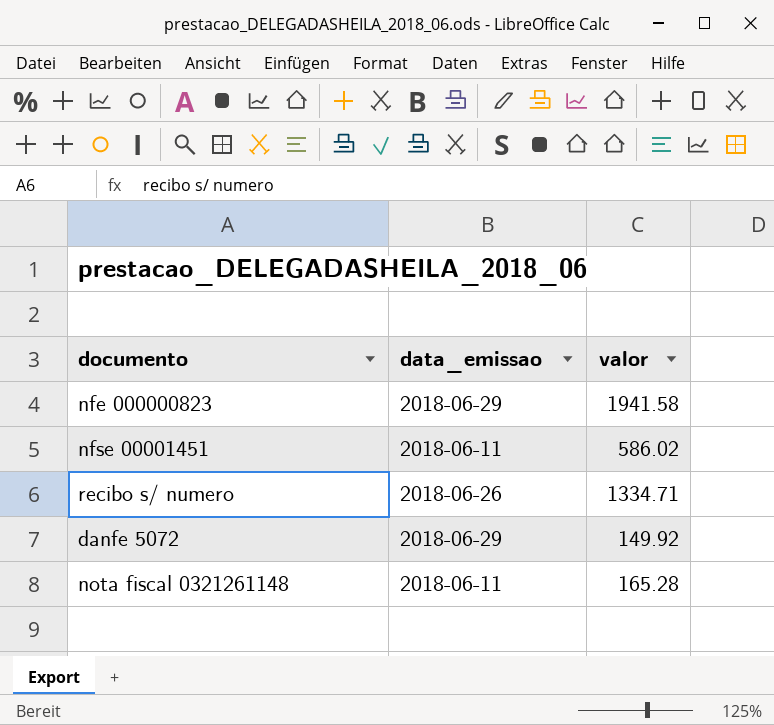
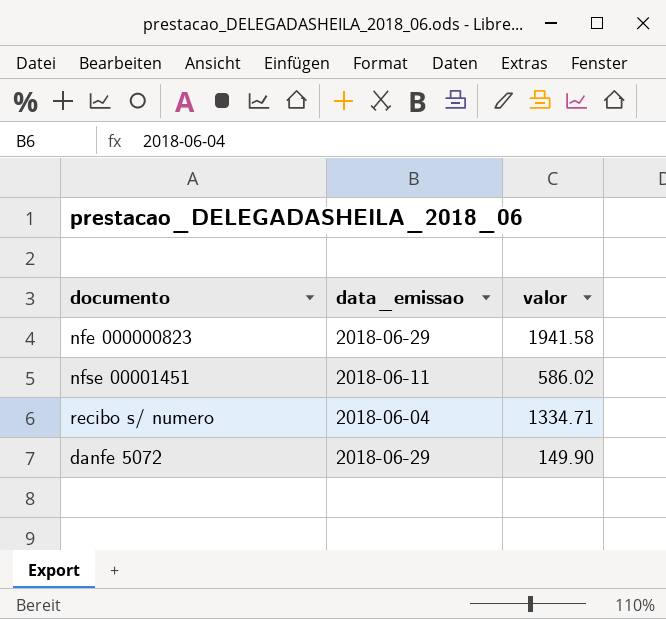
row nota fiscal 0321261148: 2018-06-11 | 165.28 -> none
recibo s/ numero | data_emissao: 2018-06-26 -> 2018-06-04
danfe 5072 | valor: 149.92 -> 149.90

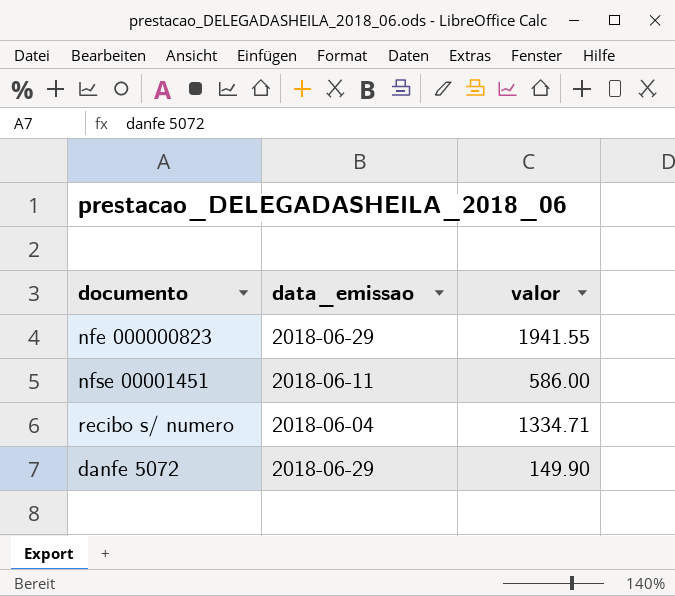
nfe 000000823 | valor: 1941.58 -> 1941.55
nfse 00001451 | valor: 586.02 -> 586.00

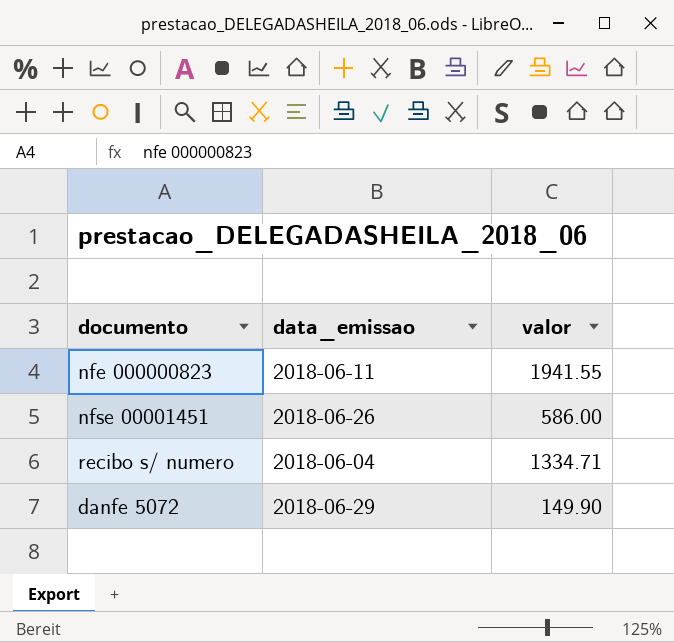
nfe 000000823 | data_emissao: 2018-06-29 -> 2018-06-11
nfse 00001451 | data_emissao: 2018-06-11 -> 2018-06-26

